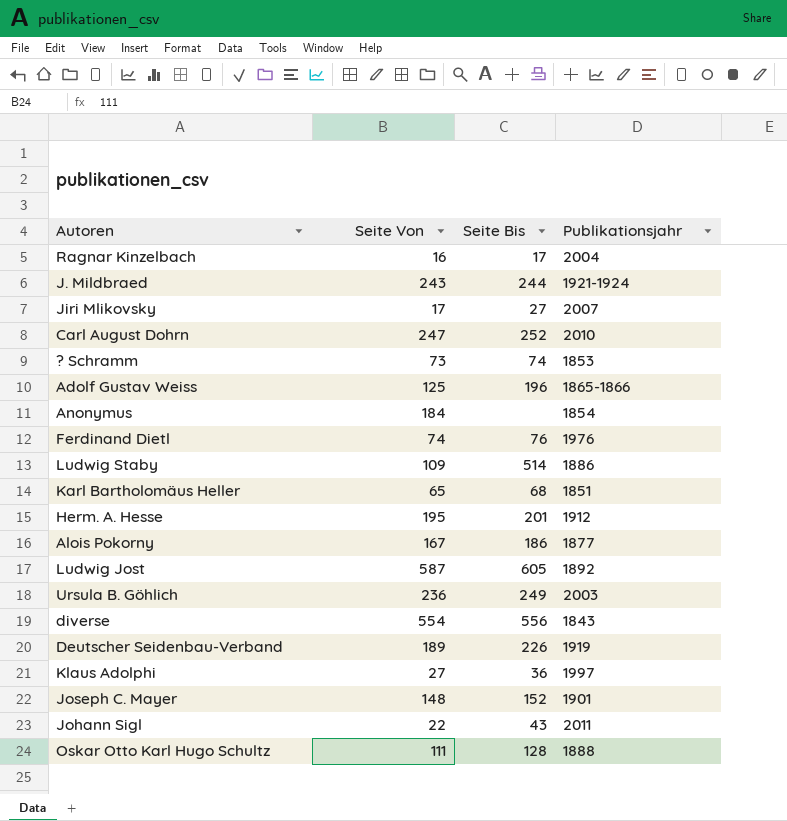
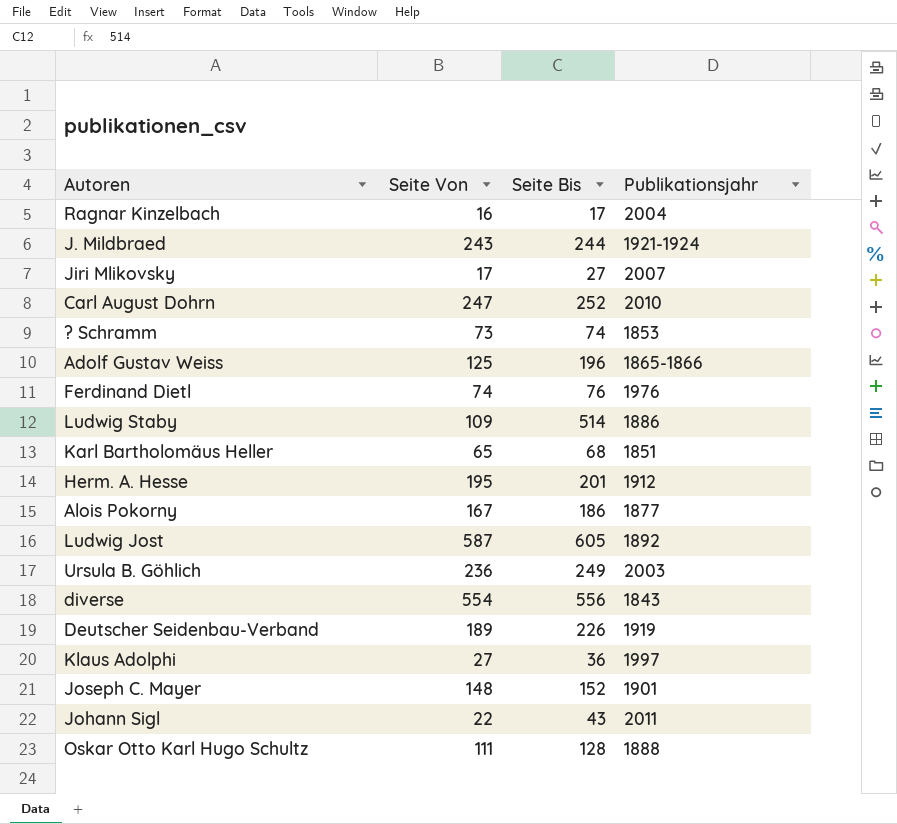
row Anonymus: 184 | none | 1854 -> none

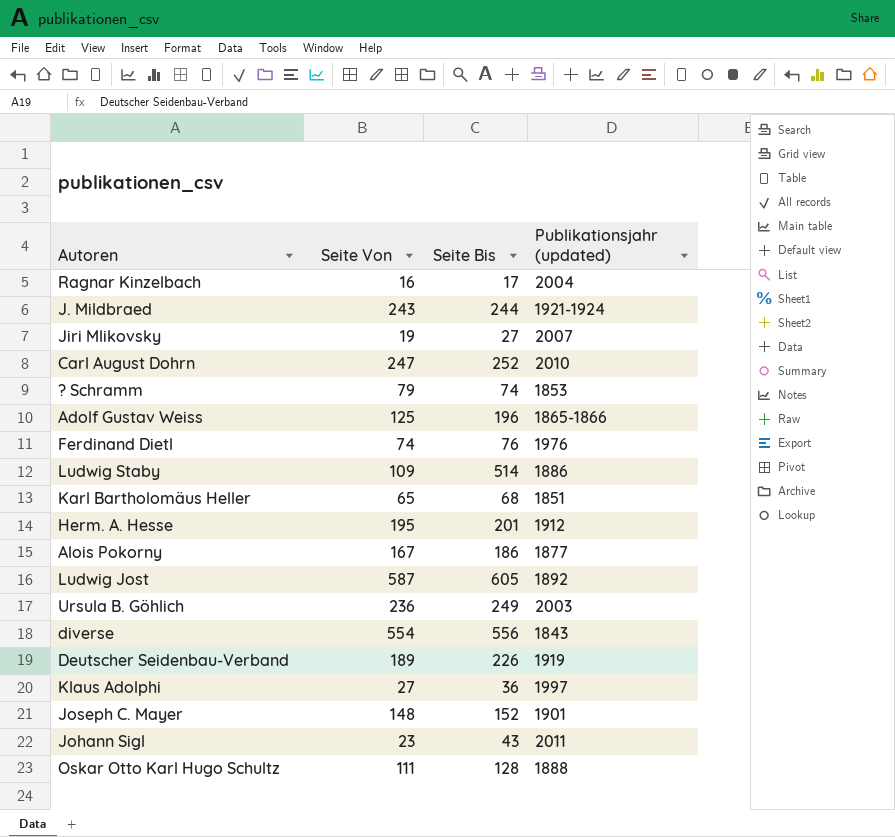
column name: Publikationsjahr -> Publikationsjahr (updated)
Jiri Mlikovsky | Seite Von: 17 -> 19
? Schramm | Seite Von: 73 -> 79
Johann Sigl | Seite Von: 22 -> 23

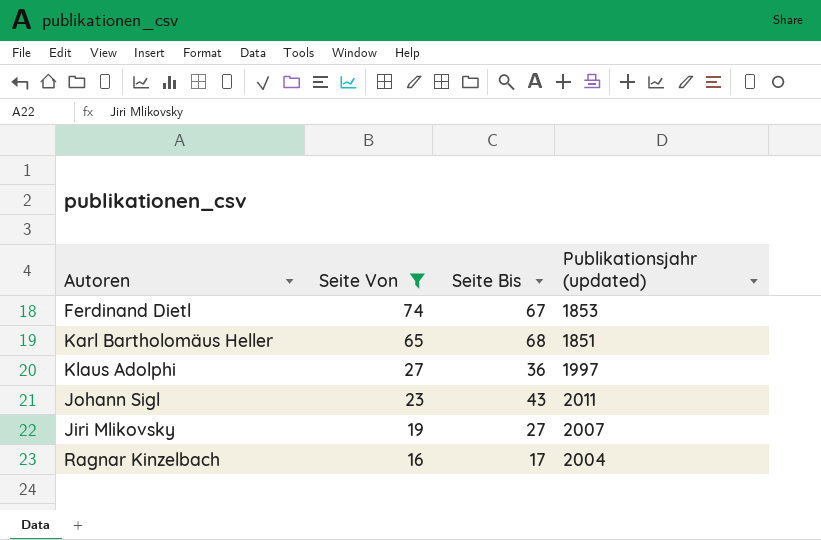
filter: none -> Seite Von <= 74
row order: none -> Seite Von descending
Ferdinand Dietl | Seite Bis: 76 -> 67
Ferdinand Dietl | Publikationsjahr (updated): 1976 -> 1853

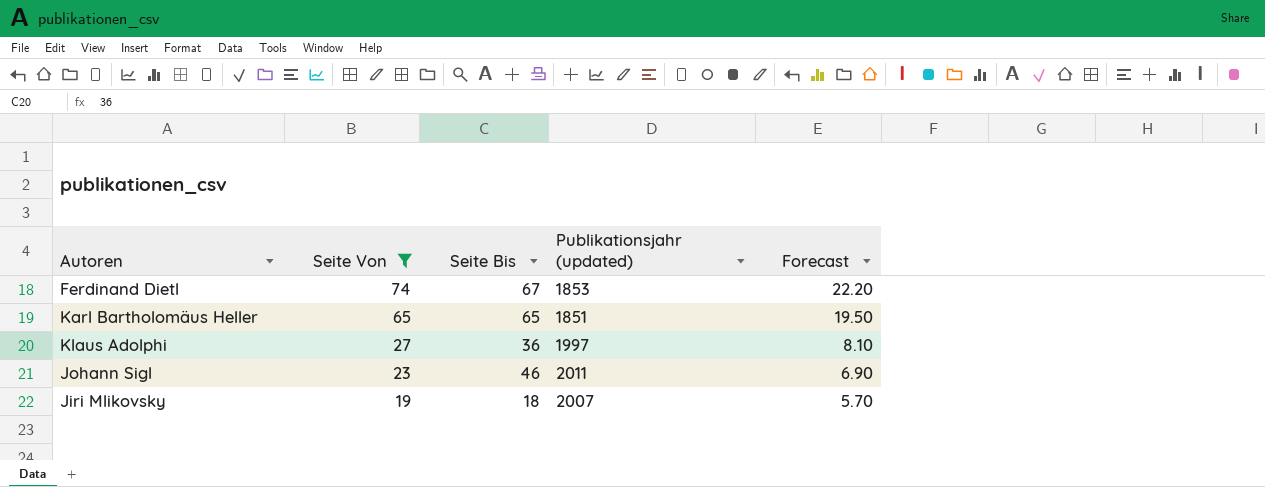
column Forecast | formula: none -> [Seite Von] * 0.3
row Ragnar Kinzelbach: 16 | 17 | 2004 -> none
Karl Bartholomäus Heller | Seite Bis: 68 -> 65
Johann Sigl | Seite Bis: 43 -> 46
Jiri Mlikovsky | Seite Bis: 27 -> 18

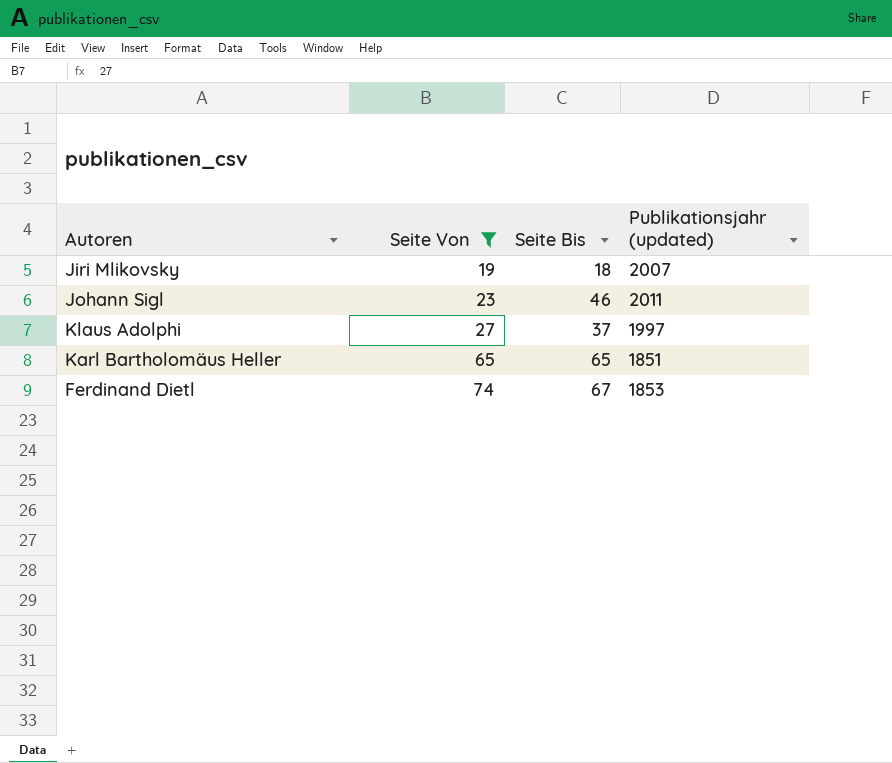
row order: Seite Von descending -> Seite Von ascending
column Forecast | formula: [Seite Von] * 0.3 -> none
Klaus Adolphi | Seite Bis: 36 -> 37

